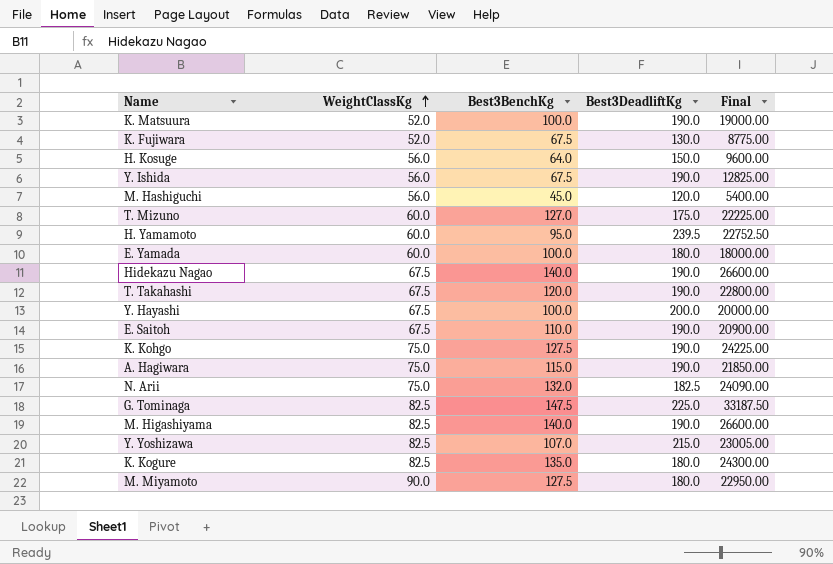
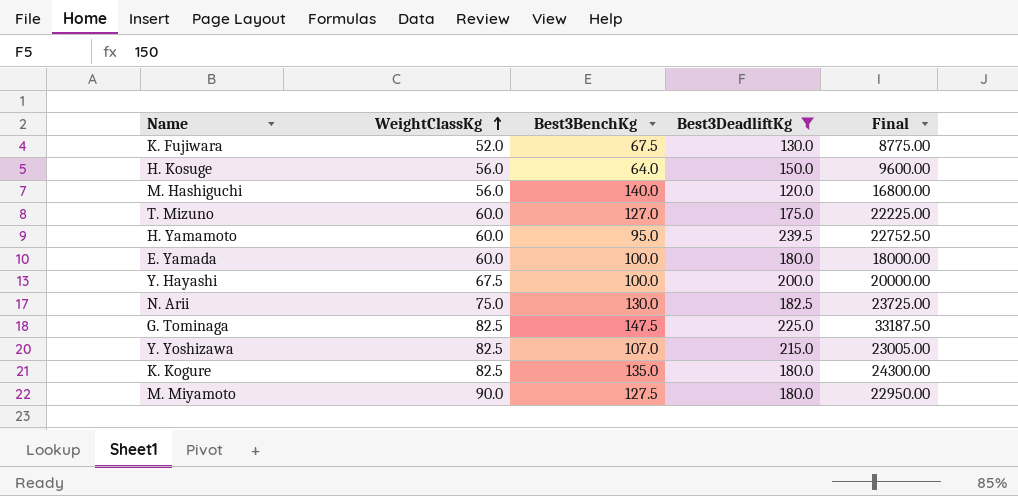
filter: none -> Best3DeadliftKg != 190.0
M. Hashiguchi | Best3BenchKg: 45.0 -> 140.0
M. Hashiguchi | Final: 5400.00 -> 16800.00
N. Arii | Best3BenchKg: 132.0 -> 130.0
N. Arii | Final: 24090.00 -> 23725.00

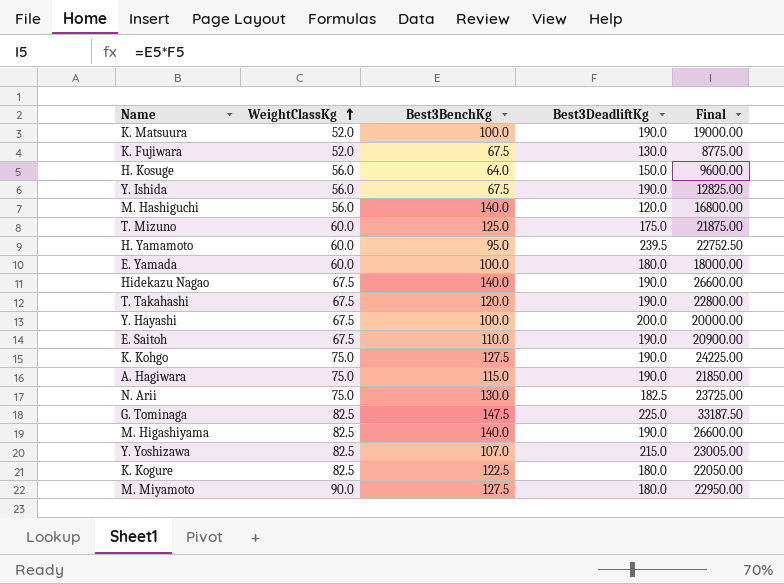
filter: Best3DeadliftKg != 190.0 -> none
T. Mizuno | Best3BenchKg: 127.0 -> 125.0
T. Mizuno | Final: 22225.00 -> 21875.00
K. Kogure | Best3BenchKg: 135.0 -> 122.5
K. Kogure | Final: 24300.00 -> 22050.00

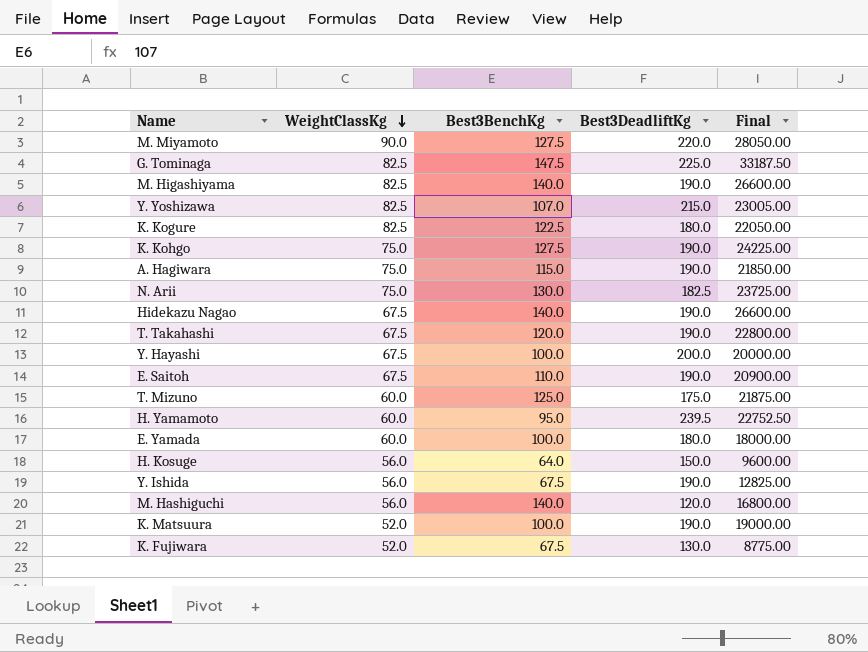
row order: WeightClassKg ascending -> WeightClassKg descending
M. Miyamoto | Best3DeadliftKg: 180.0 -> 220.0
M. Miyamoto | Final: 22950.00 -> 28050.00

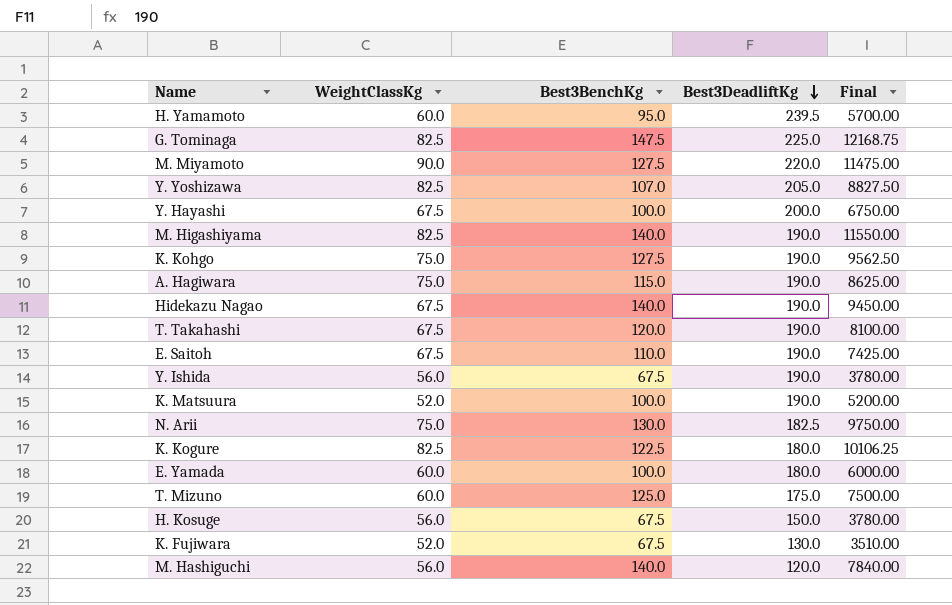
row order: WeightClassKg descending -> Best3DeadliftKg descending
column Final | formula: [Best3BenchKg] * [Best3DeadliftKg] -> [WeightClassKg] * [Best3BenchKg]
Y. Yoshizawa | Best3DeadliftKg: 215.0 -> 205.0
H. Kosuge | Best3BenchKg: 64.0 -> 67.5

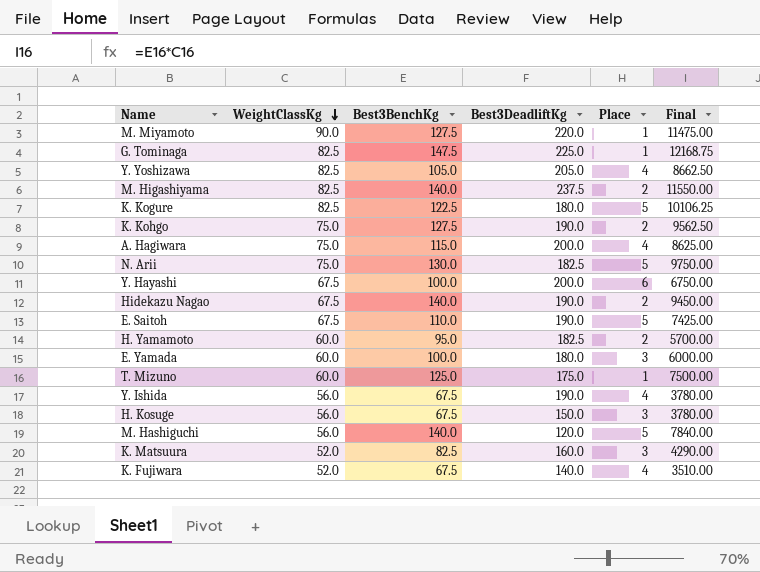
row order: Best3DeadliftKg descending -> WeightClassKg descending
column Place | position: none -> 5
row T. Takahashi: 67.5 | 120.0 | 190.0 | 8100.00 -> none
Y. Yoshizawa | Best3BenchKg: 107.0 -> 105.0
Y. Yoshizawa | Final: 8827.50 -> 8662.50
M. Higashiyama | Best3DeadliftKg: 190.0 -> 237.5
A. Hagiwara | Best3DeadliftKg: 190.0 -> 200.0
H. Yamamoto | Best3DeadliftKg: 239.5 -> 182.5
K. Matsuura | Best3BenchKg: 100.0 -> 82.5
K. Matsuura | Best3DeadliftKg: 190.0 -> 160.0
K. Matsuura | Final: 5200.00 -> 4290.00
K. Fujiwara | Best3DeadliftKg: 130.0 -> 140.0

